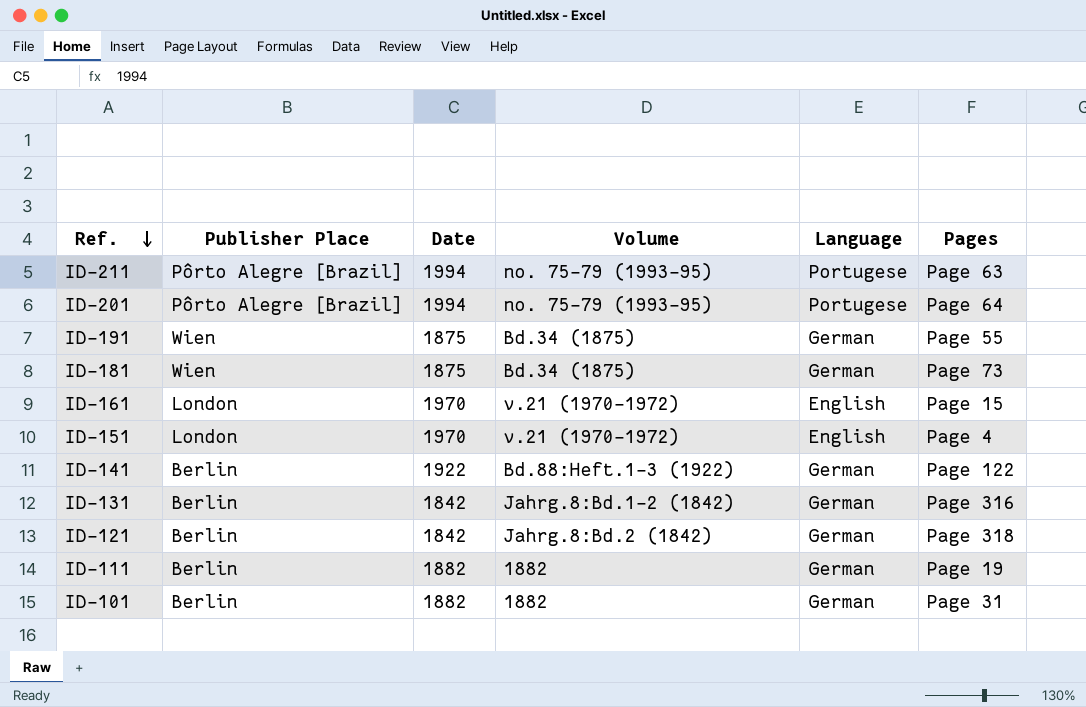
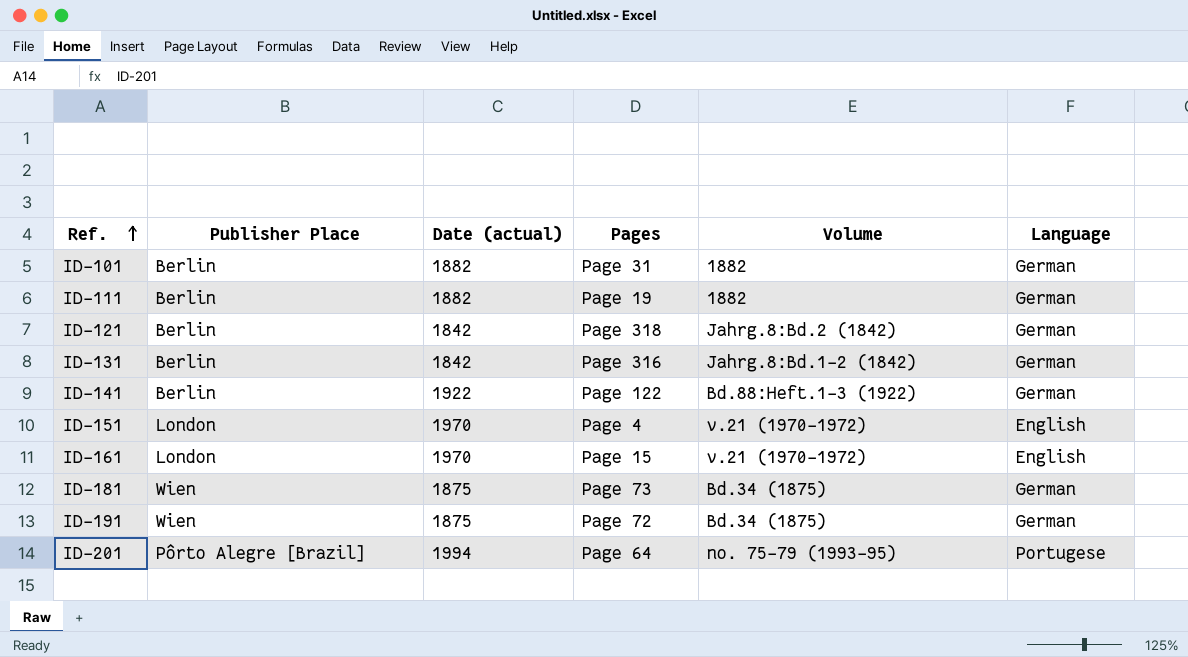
row order: Ref. descending -> Ref. ascending
column name: Date -> Date (actual)
column Pages | position: 6 -> 4
row ID-211: Pôrto Alegre [Brazil] | 1994 | no. 75-79 (1993-95) | Portugese | Page 63 -> none
ID-191 | Pages: Page 55 -> Page 72

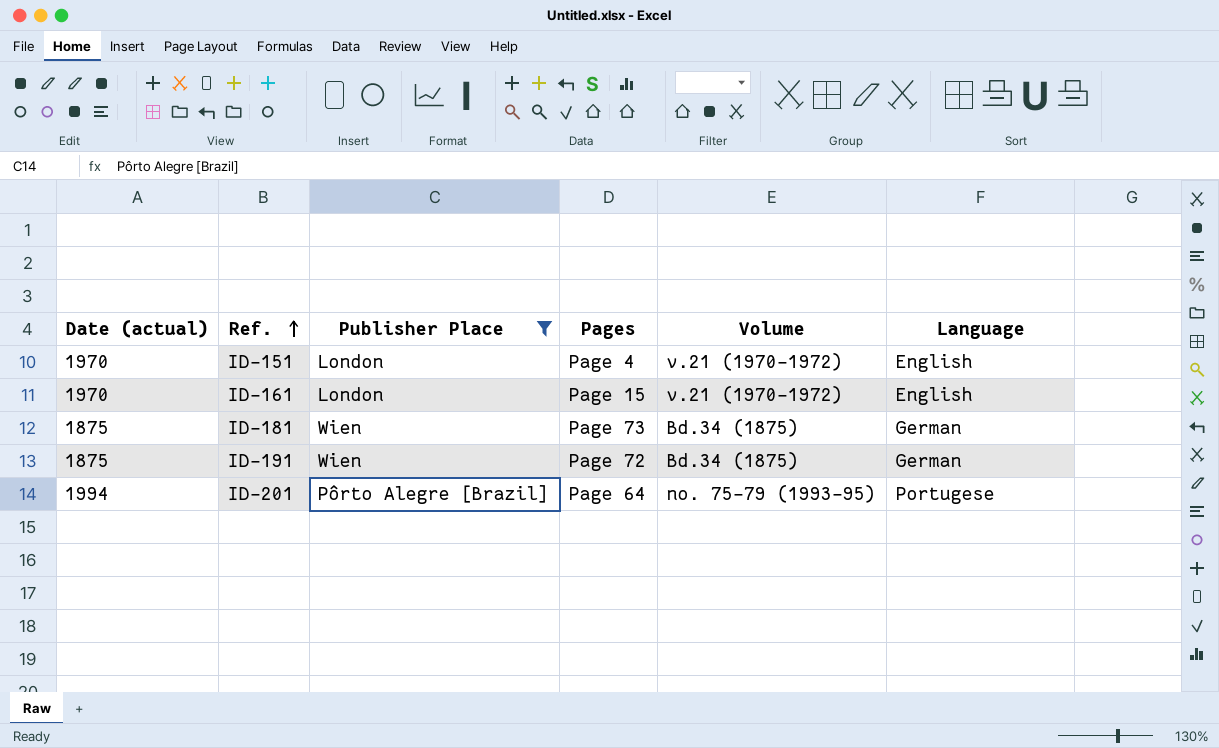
filter: none -> Publisher Place != Berlin
column Date (actual) | position: 3 -> 1

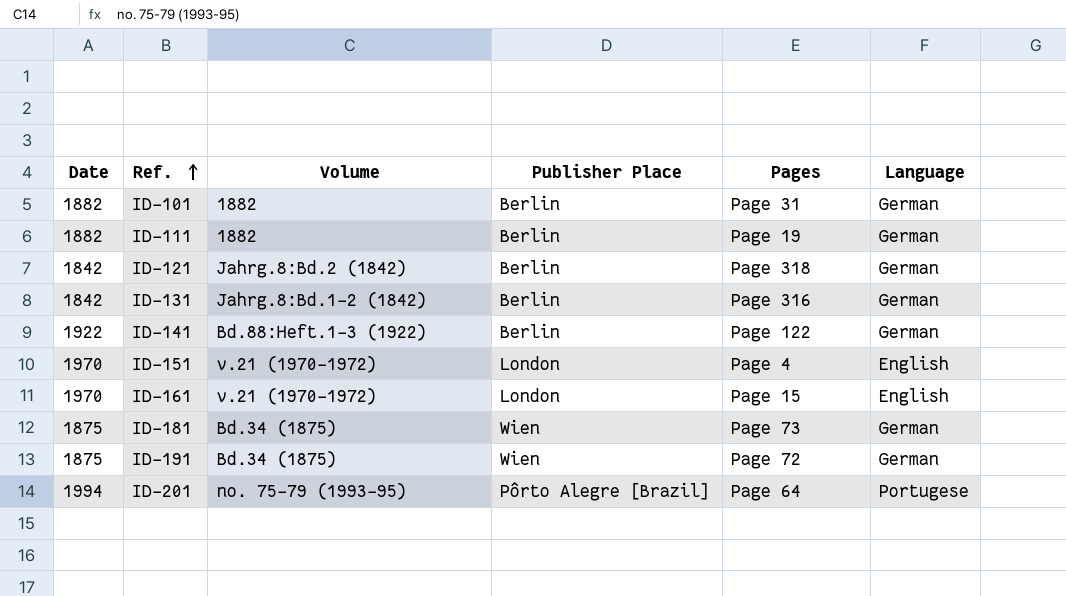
filter: Publisher Place != Berlin -> none
column name: Date (actual) -> Date
column Volume | position: 5 -> 3

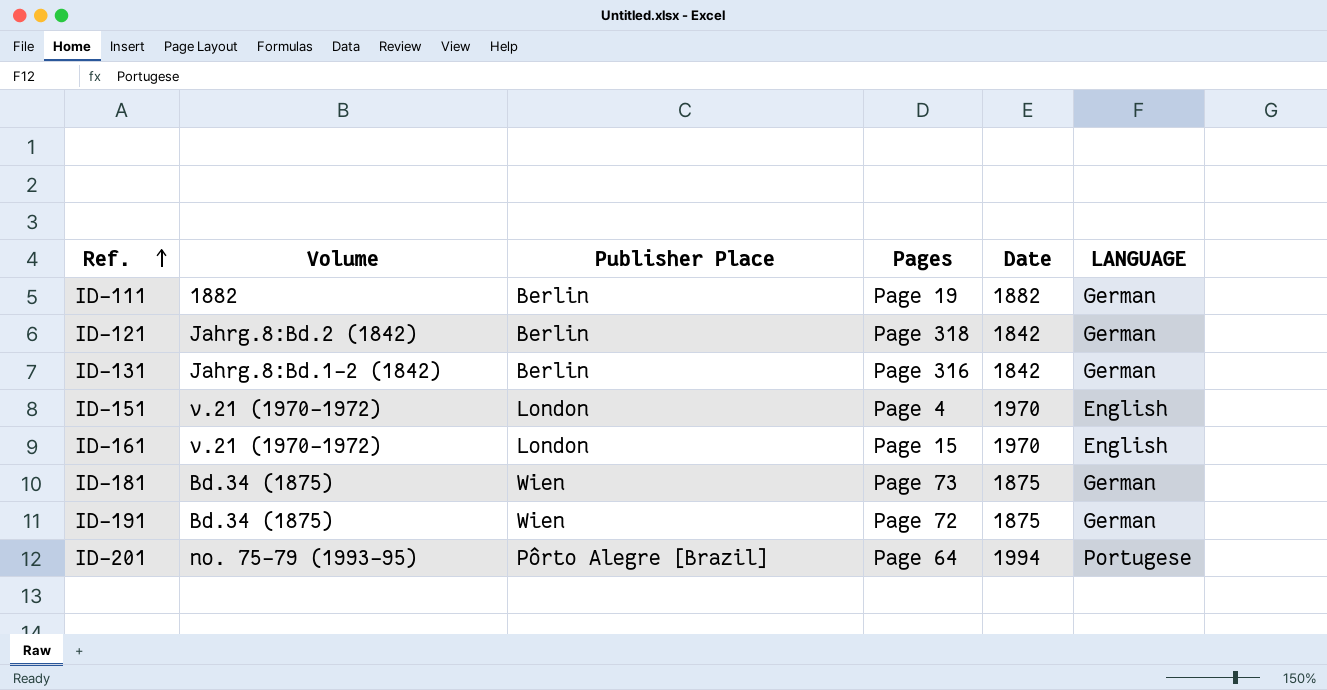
column Date | position: 1 -> 5
column name: Language -> LANGUAGE
row ID-101: 1882 | 1882 | Berlin | Page 31 | German -> none
row ID-141: 1922 | Bd.88:Heft.1-3 (1922) | Berlin | Page 122 | German -> none

